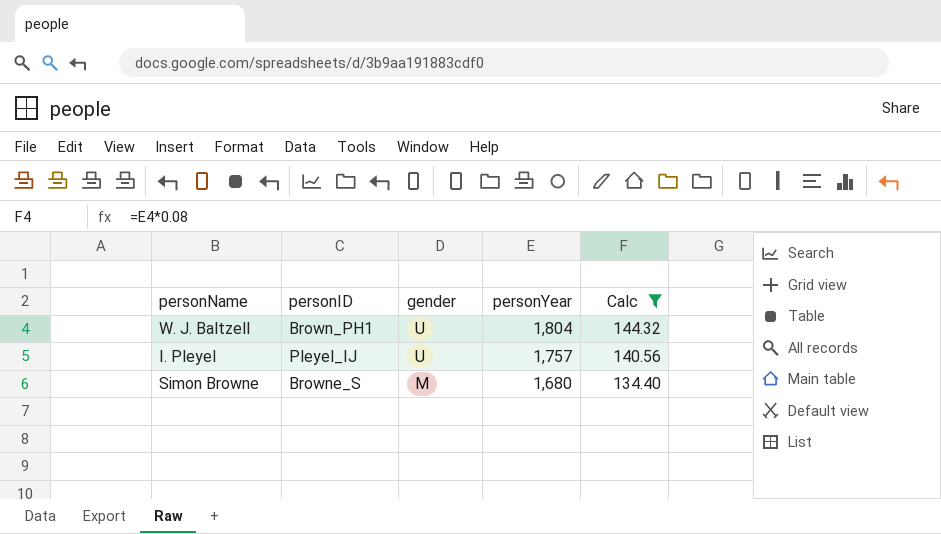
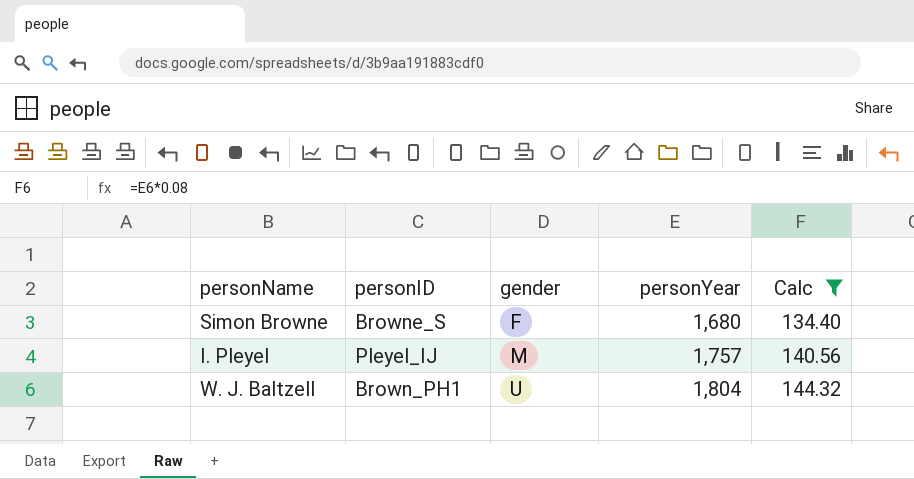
row order: gender descending -> gender ascending
Simon Browne | gender: M -> F
I. Pleyel | gender: U -> M

